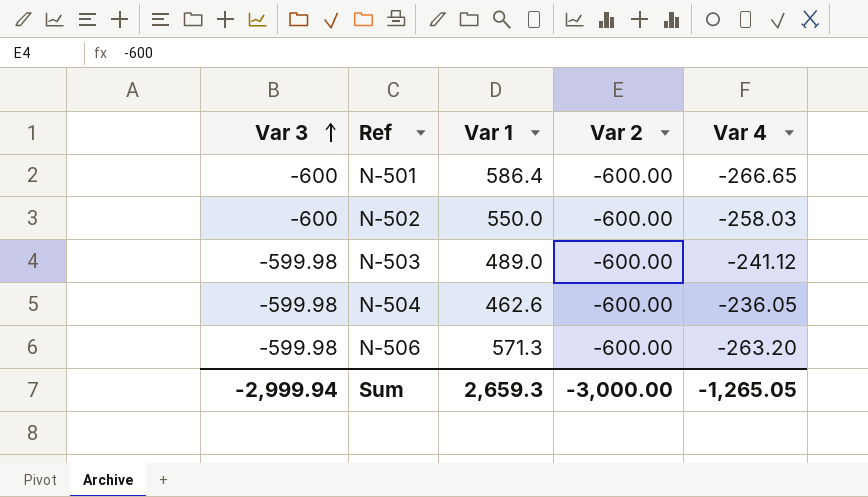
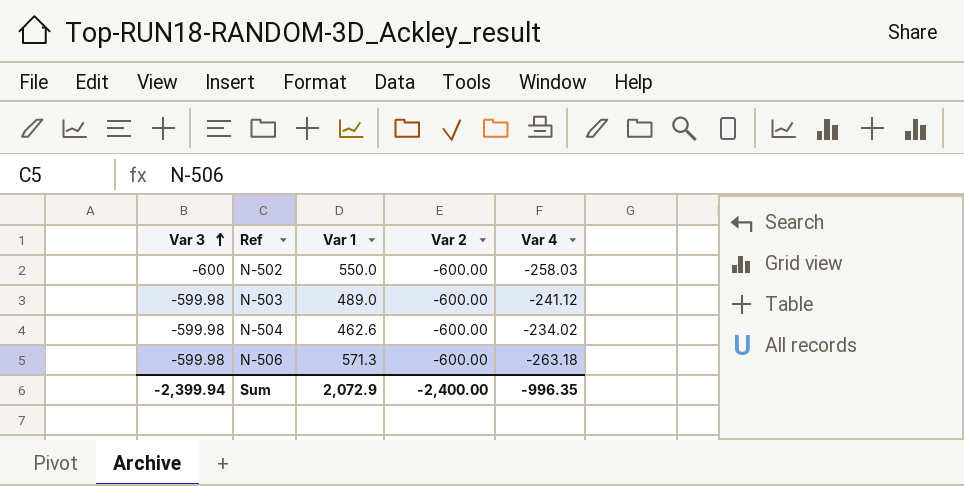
row N-501: -600 | 586.4 | -600.00 | -266.65 -> none
N-504 | Var 4: -236.05 -> -234.02
N-506 | Var 4: -263.20 -> -263.18
Sum | Var 3: -2,999.94 -> -2,399.94
Sum | Var 1: 2,659.3 -> 2,072.9
Sum | Var 2: -3,000.00 -> -2,400.00
Sum | Var 4: -1,265.05 -> -996.35

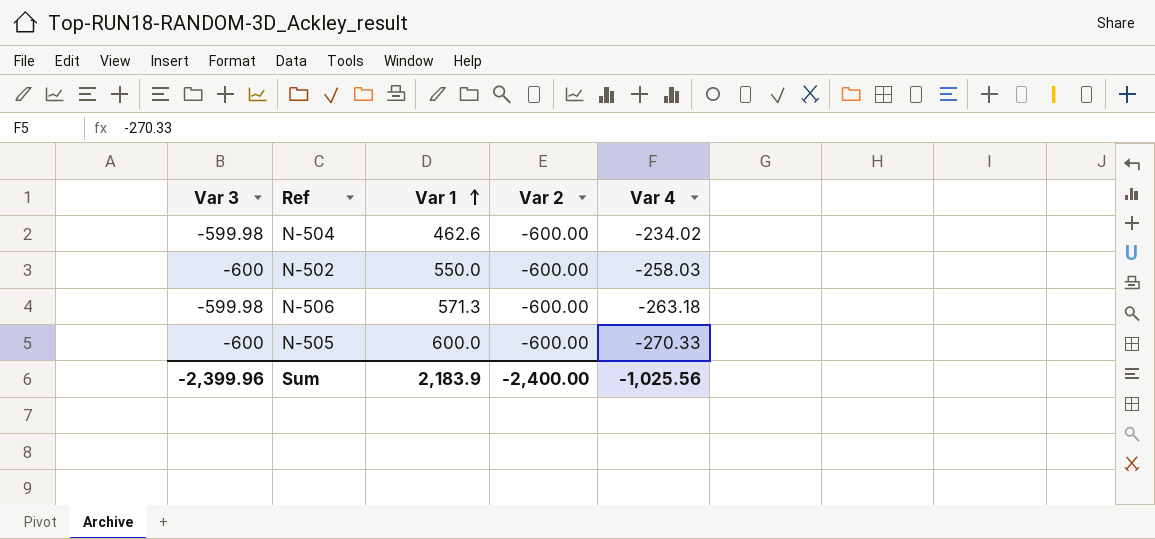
row order: Var 3 ascending -> Var 1 ascending
row N-503: -599.98 | 489.0 | -600.00 | -241.12 -> none
row N-505: none -> -600 | 600.0 | -600.00 | -270.33
Sum | Var 3: -2,399.94 -> -2,399.96
Sum | Var 1: 2,072.9 -> 2,183.9
Sum | Var 4: -996.35 -> -1,025.56

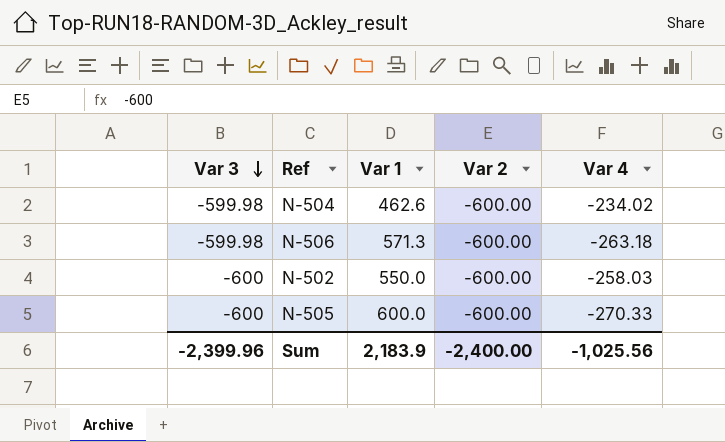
row order: Var 1 ascending -> Var 3 descending

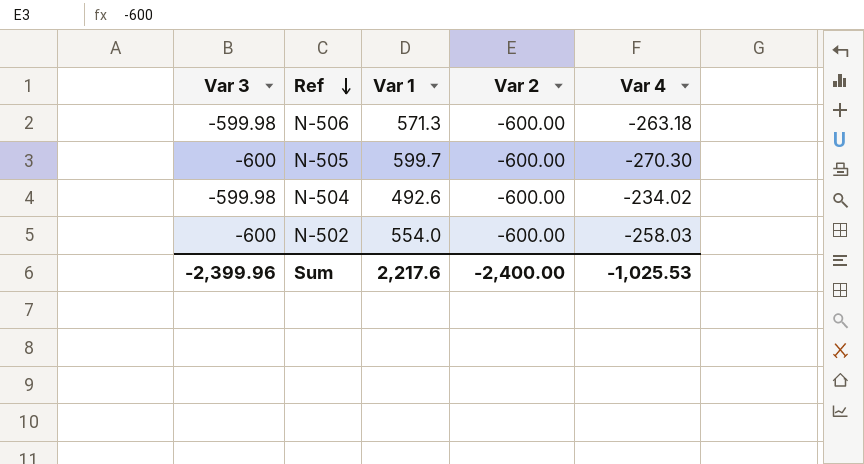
row order: Var 3 descending -> Ref descending
N-505 | Var 1: 600.0 -> 599.7
N-505 | Var 4: -270.33 -> -270.30
N-504 | Var 1: 462.6 -> 492.6
N-502 | Var 1: 550.0 -> 554.0
Sum | Var 1: 2,183.9 -> 2,217.6
Sum | Var 4: -1,025.56 -> -1,025.53

